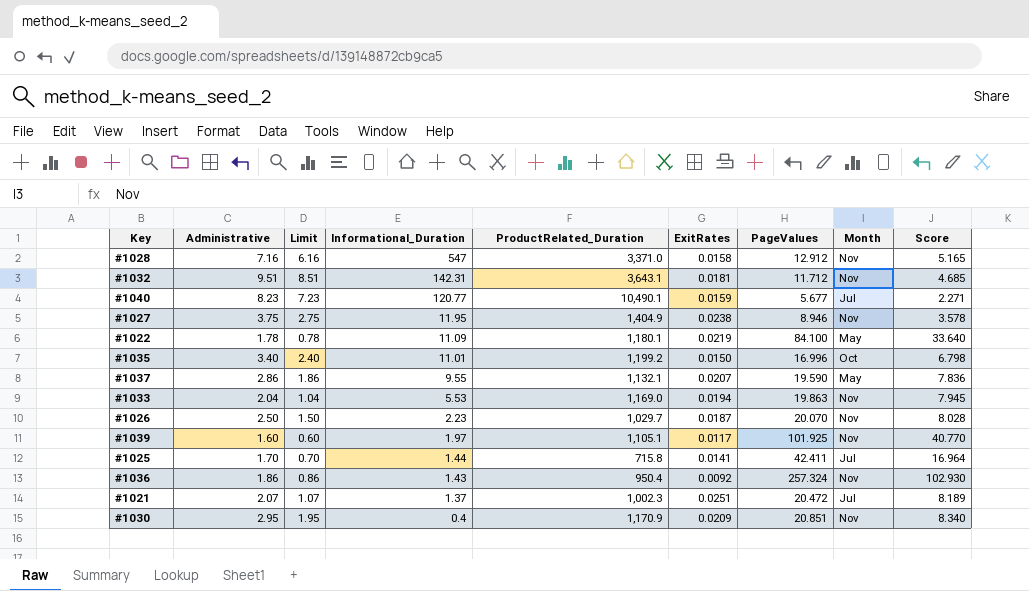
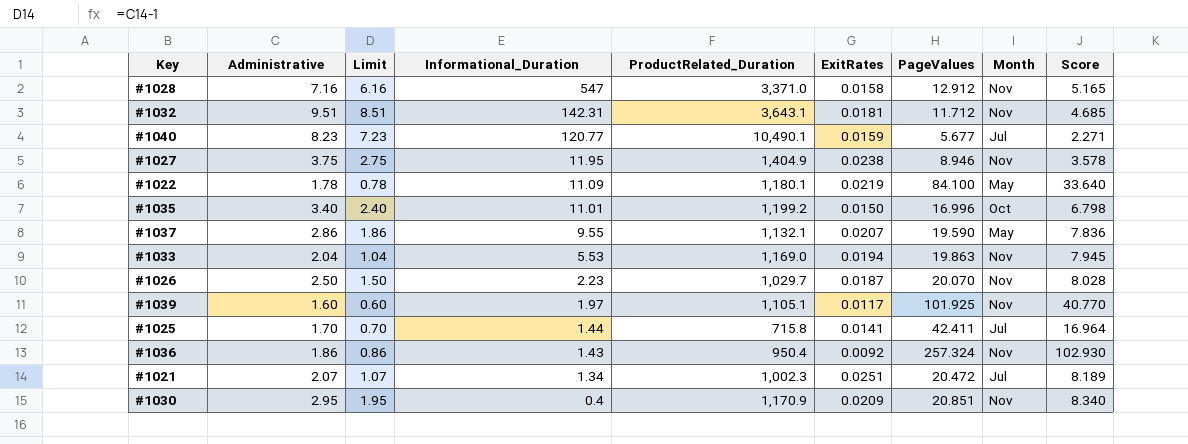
#1021 | Informational_Duration: 1.37 -> 1.34

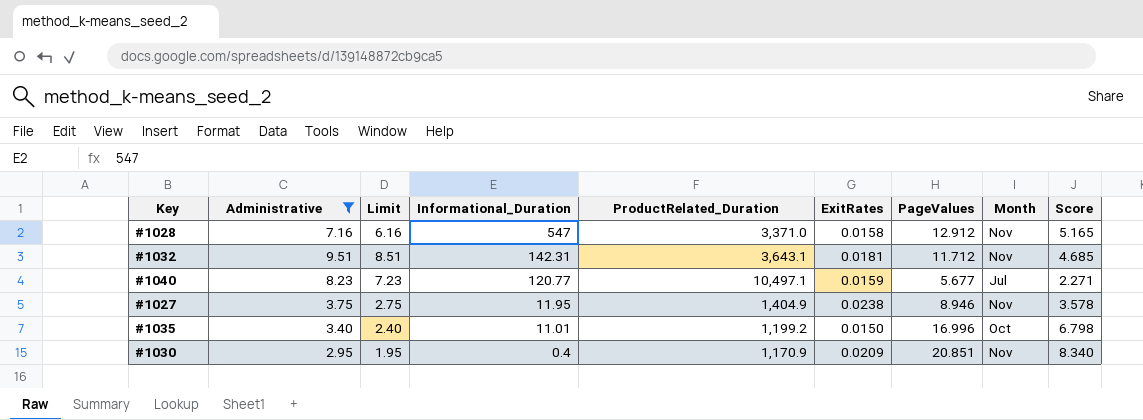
filter: none -> Administrative >= 2.95
#1040 | ProductRelated_Duration: 10,490.1 -> 10,497.1

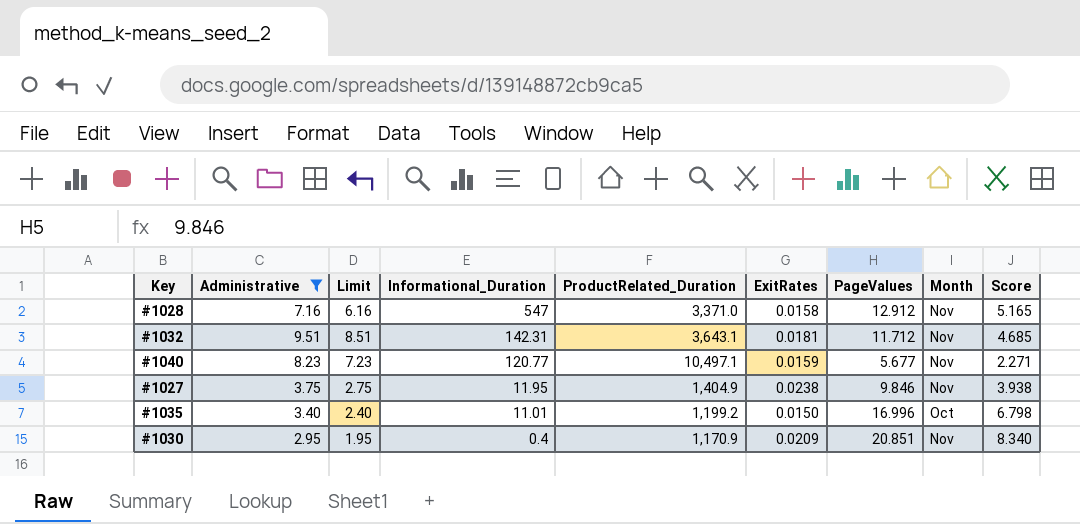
#1040 | Month: Jul -> Nov
#1027 | PageValues: 8.946 -> 9.846
#1027 | Score: 3.578 -> 3.938

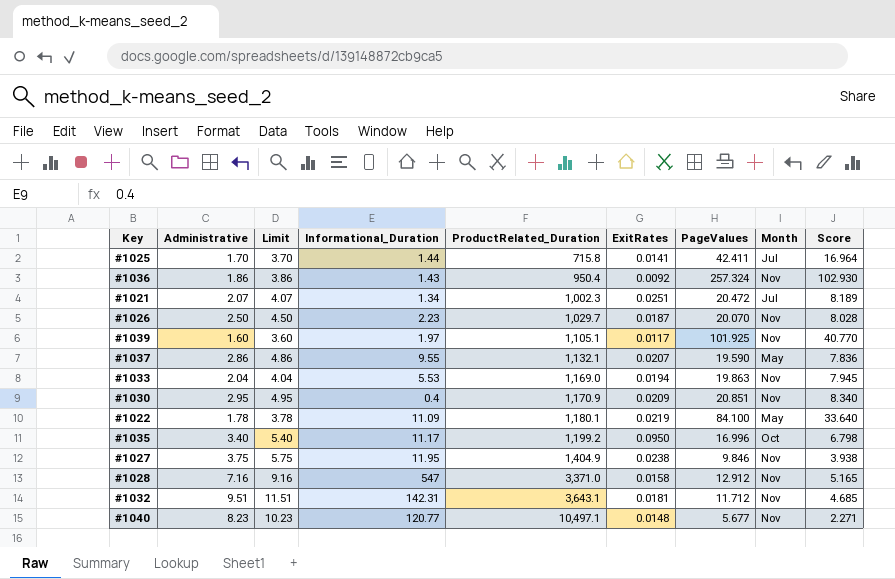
filter: Administrative >= 2.95 -> none
row order: Informational_Duration descending -> ProductRelated_Duration ascending
column Limit | formula: [Administrative] - 1 -> [Administrative] + 2
#1035 | Informational_Duration: 11.01 -> 11.17
#1035 | ExitRates: 0.0150 -> 0.0950
#1040 | ExitRates: 0.0159 -> 0.0148

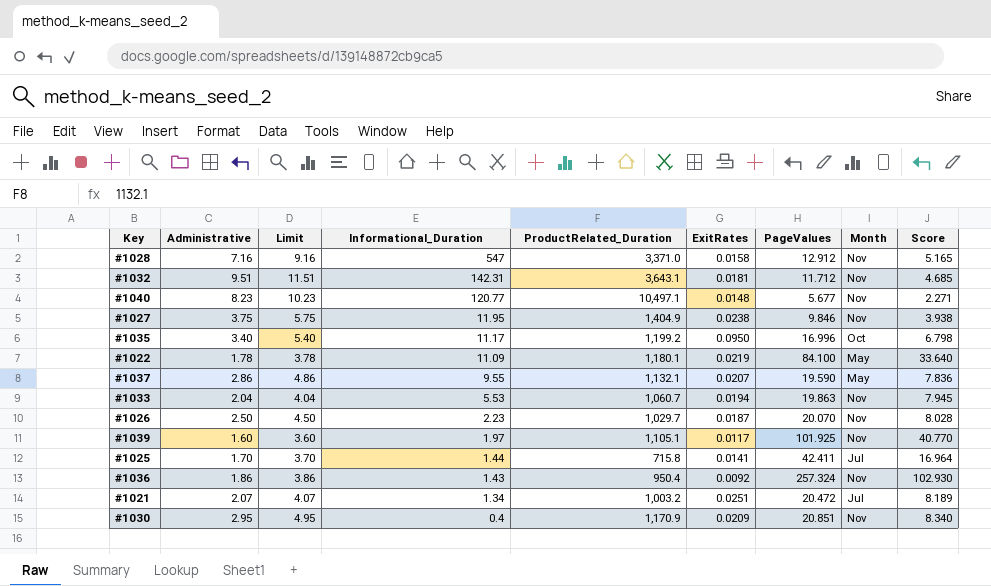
row order: ProductRelated_Duration ascending -> Informational_Duration descending
#1033 | ProductRelated_Duration: 1,169.0 -> 1,060.7
#1021 | ProductRelated_Duration: 1,002.3 -> 1,003.2

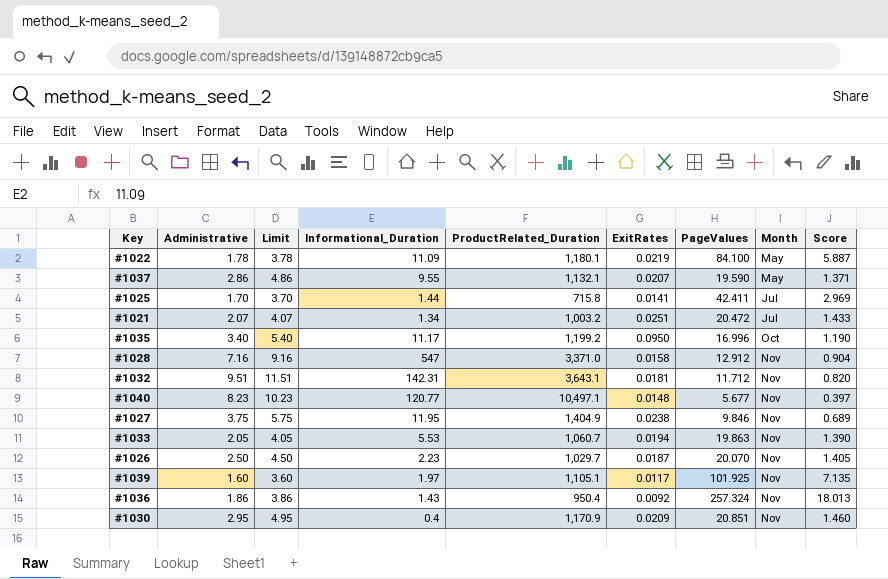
row order: Informational_Duration descending -> Month ascending
column Score | formula: [PageValues] * 0.4 -> [PageValues] * 0.07
#1033 | Administrative: 2.04 -> 2.05
#1033 | Limit: 4.04 -> 4.05

